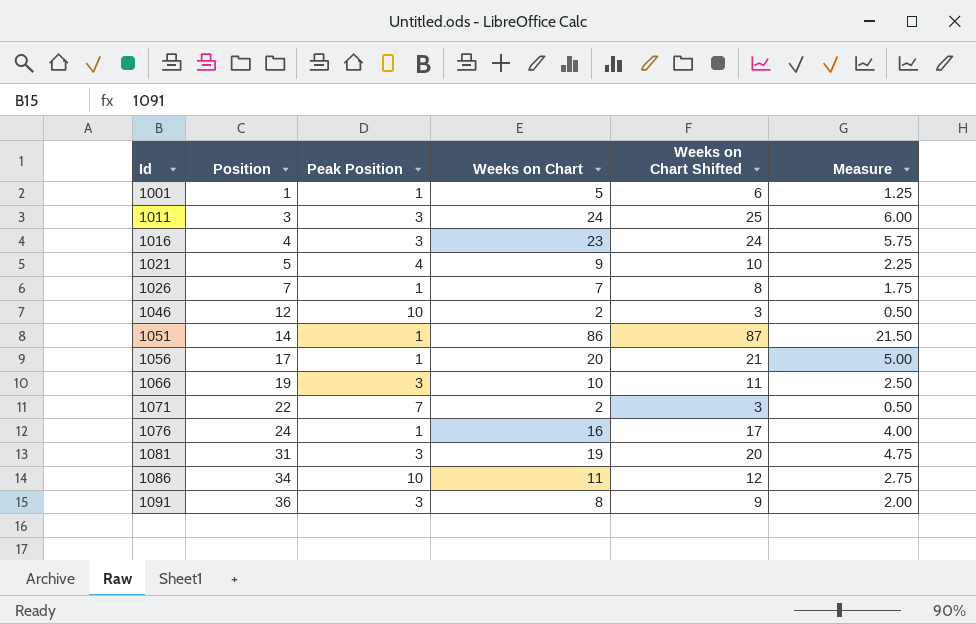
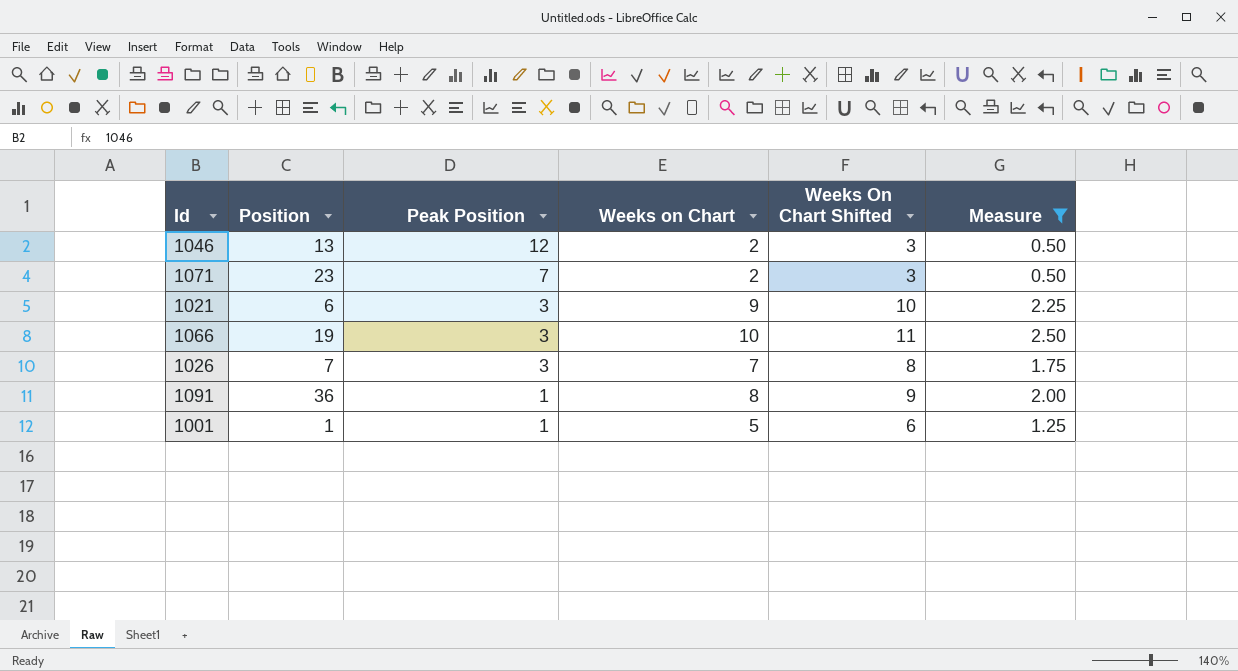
filter: none -> Measure <= 2.50
row order: Id ascending -> Peak Position descending
column name: Weeks on Chart Shifted -> Weeks On Chart Shifted
1046 | Position: 12 -> 13
1046 | Peak Position: 10 -> 12
1071 | Position: 22 -> 23
1021 | Position: 5 -> 6
1021 | Peak Position: 4 -> 3
1026 | Peak Position: 1 -> 3
1091 | Peak Position: 3 -> 1

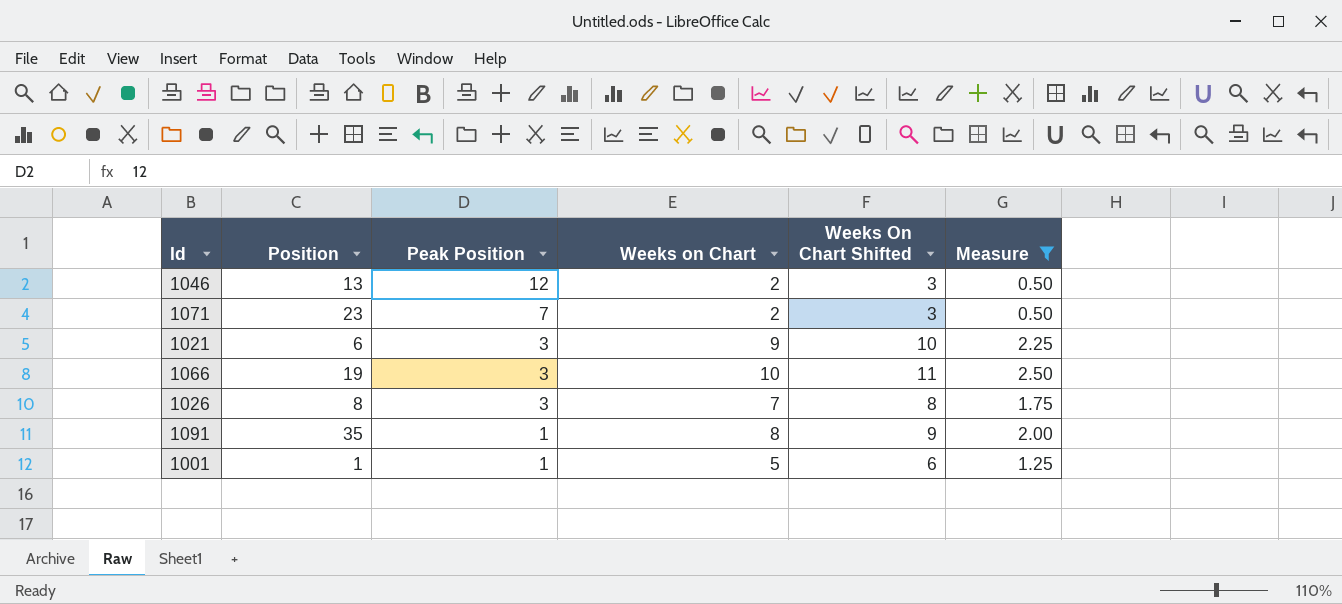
1026 | Position: 7 -> 8
1091 | Position: 36 -> 35

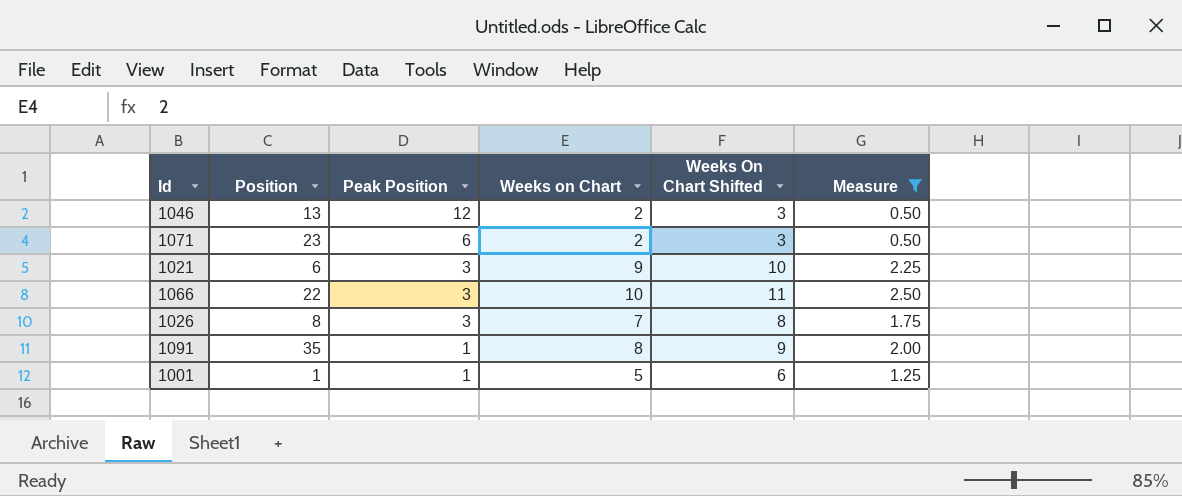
1071 | Peak Position: 7 -> 6
1066 | Position: 19 -> 22

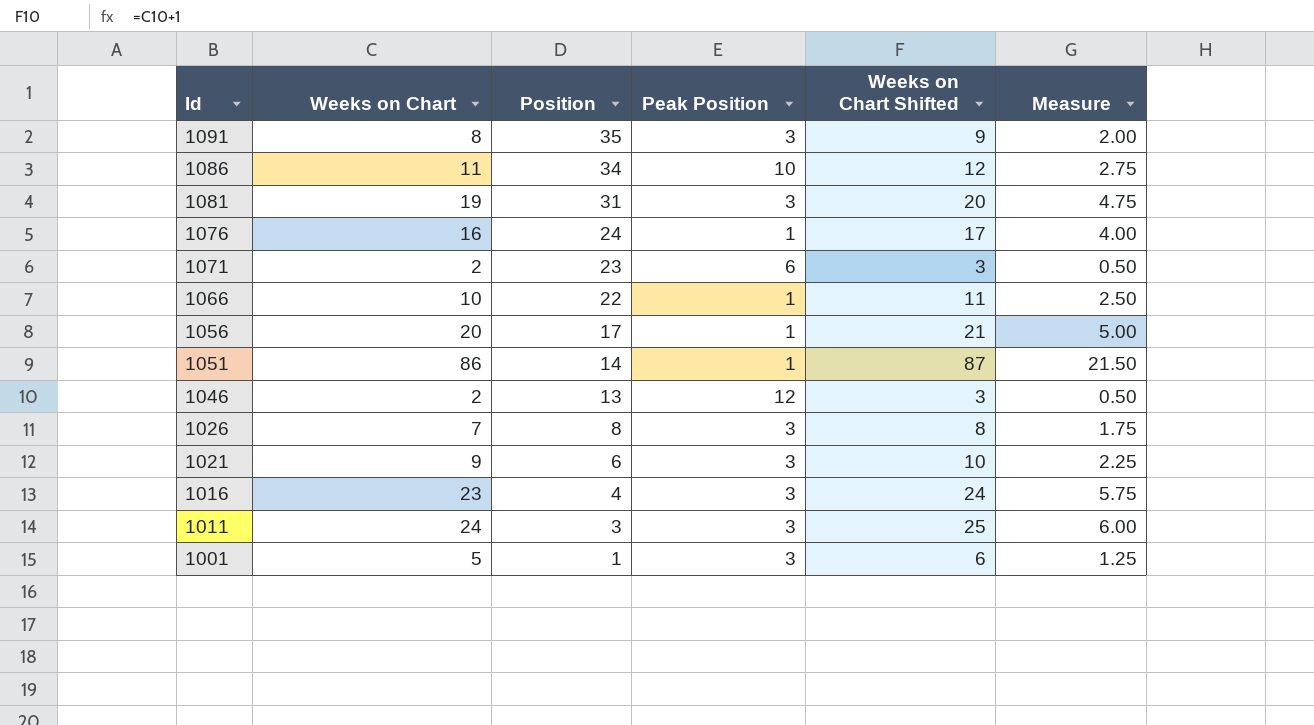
filter: Measure <= 2.50 -> none
row order: Peak Position descending -> Id descending
column Weeks on Chart | position: 4 -> 2
column name: Weeks On Chart Shifted -> Weeks on Chart Shifted
1091 | Peak Position: 1 -> 3
1066 | Peak Position: 3 -> 1
1001 | Peak Position: 1 -> 3

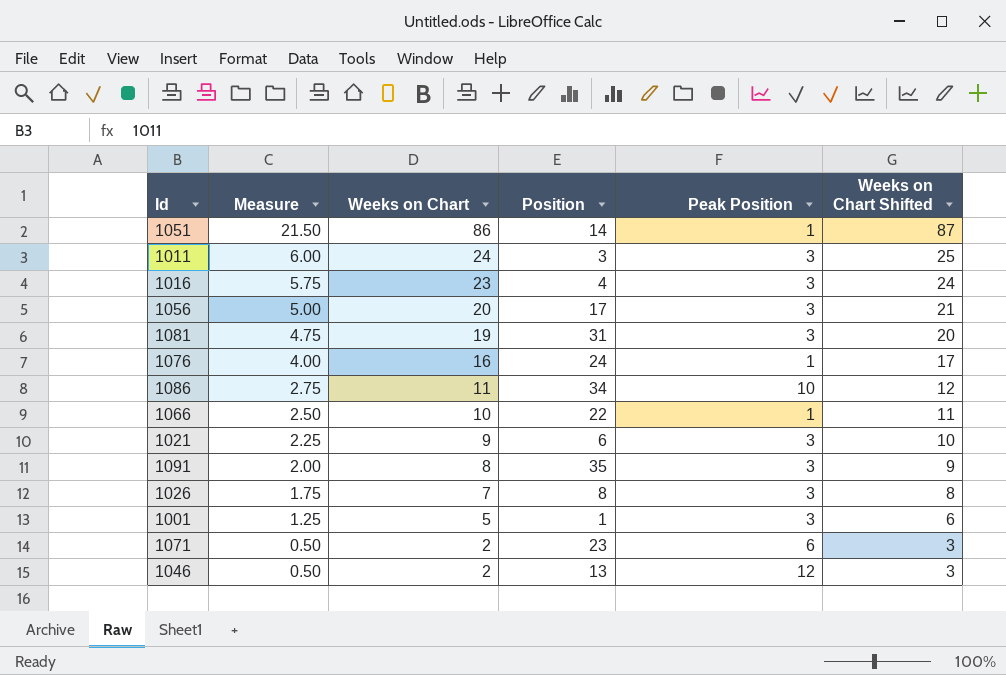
row order: Id descending -> Measure descending
column Measure | position: 6 -> 2
1056 | Peak Position: 1 -> 3

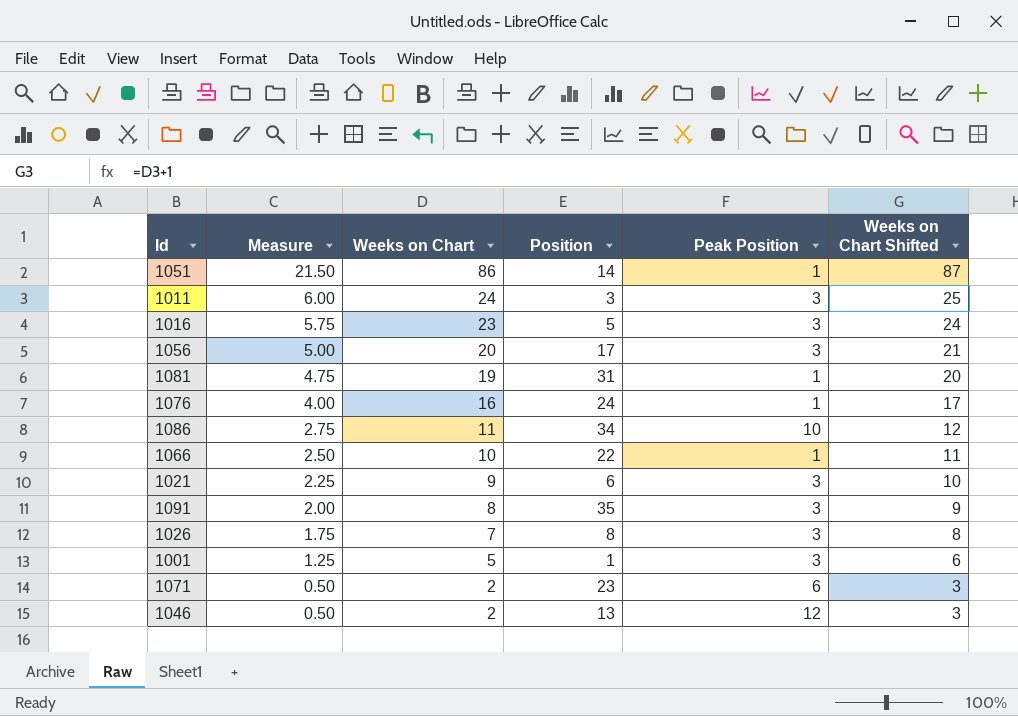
1016 | Position: 4 -> 5
1081 | Peak Position: 3 -> 1

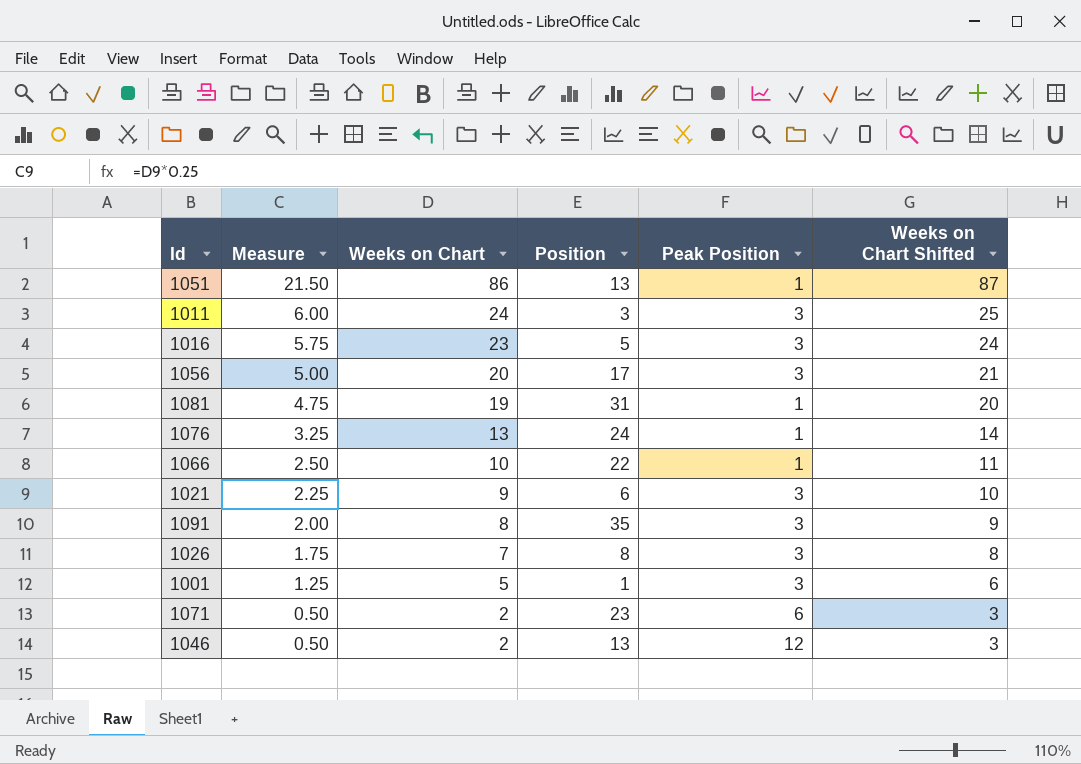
row 1086: 2.75 | 11 | 34 | 10 | 12 -> none
1051 | Position: 14 -> 13
1076 | Measure: 4.00 -> 3.25
1076 | Weeks on Chart: 16 -> 13
1076 | Weeks on Chart Shifted: 17 -> 14

